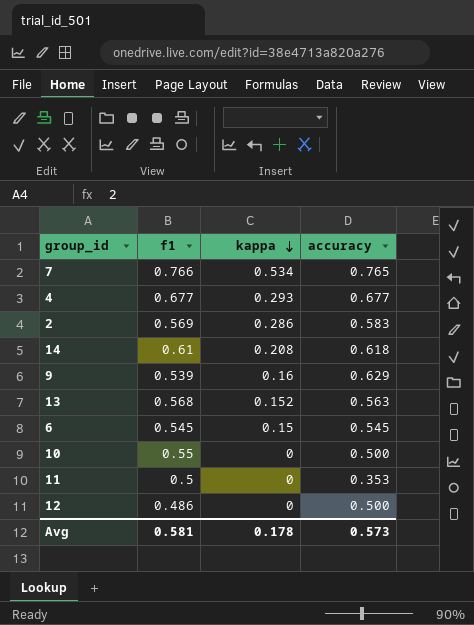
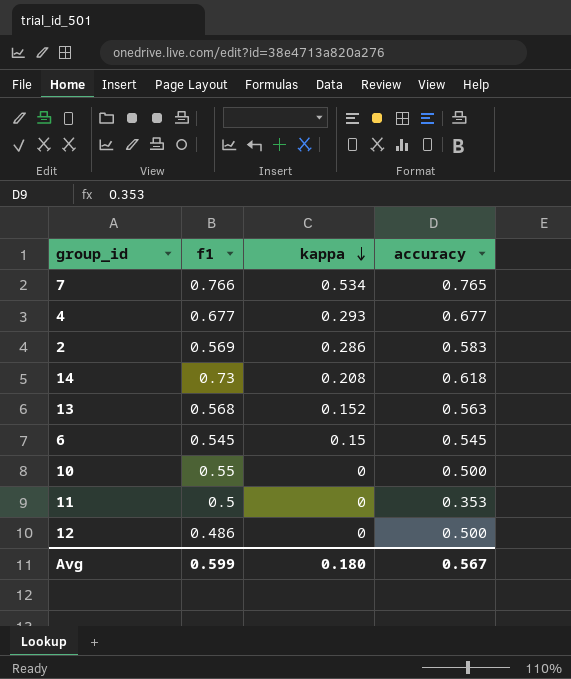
row 9: 0.539 | 0.16 | 0.629 -> none
14 | f1: 0.61 -> 0.73
Avg | f1: 0.581 -> 0.599
Avg | kappa: 0.178 -> 0.180
Avg | accuracy: 0.573 -> 0.567

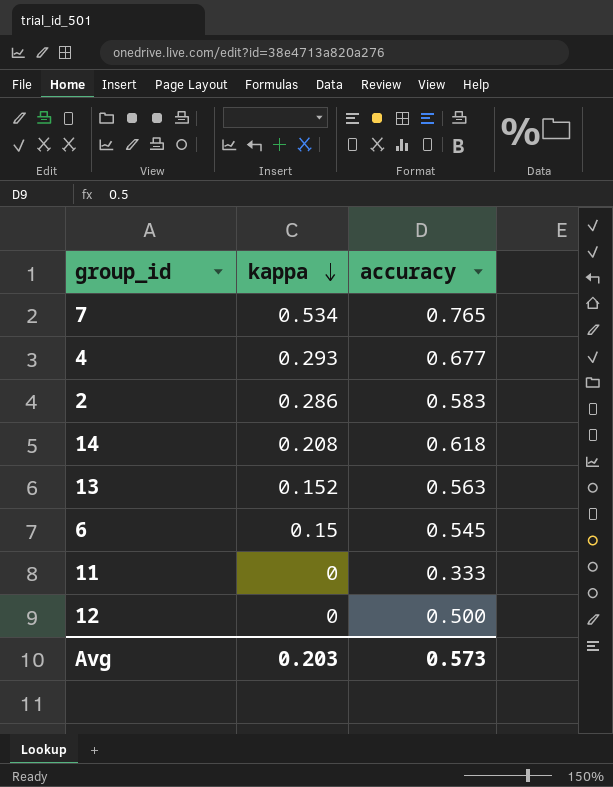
column f1 | position: 2 -> none
row 10: 0.55 | 0 | 0.500 -> none
11 | accuracy: 0.353 -> 0.333
Avg | kappa: 0.180 -> 0.203
Avg | accuracy: 0.567 -> 0.573

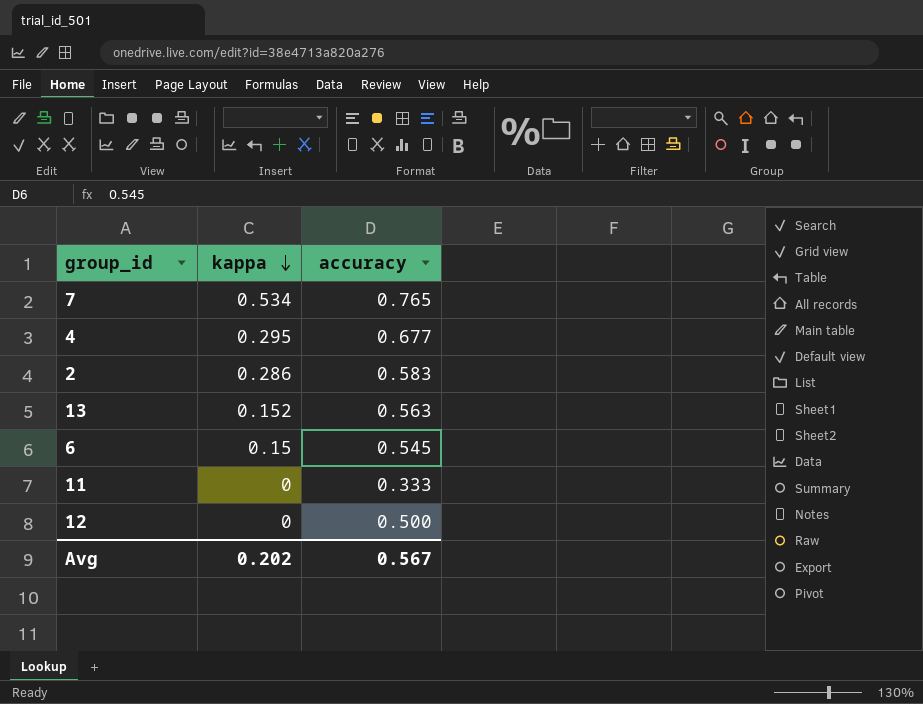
row 14: 0.208 | 0.618 -> none
4 | kappa: 0.293 -> 0.295
Avg | kappa: 0.203 -> 0.202
Avg | accuracy: 0.573 -> 0.567

